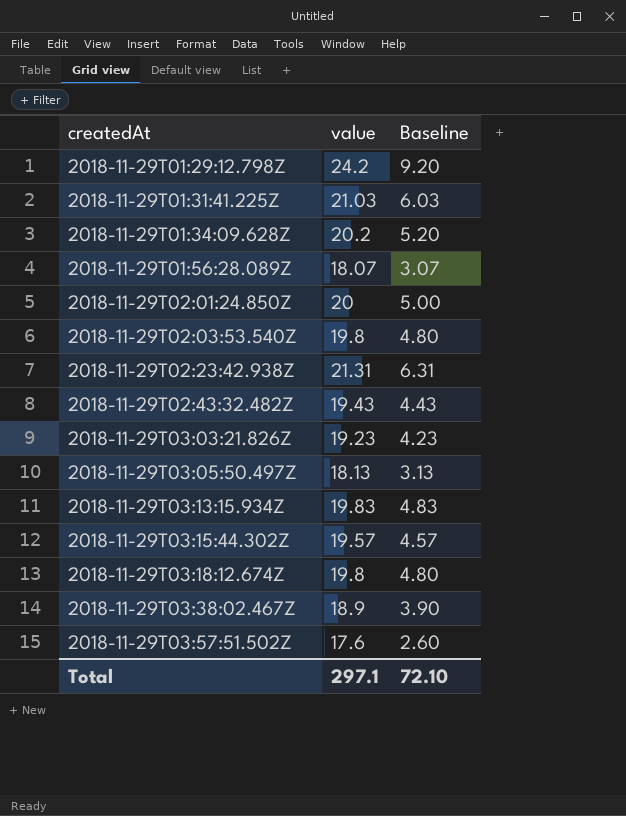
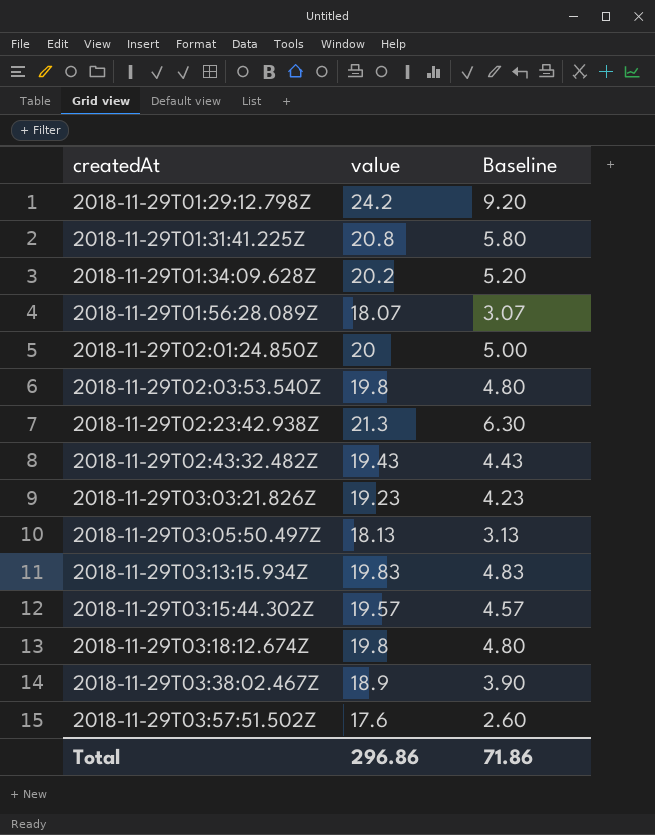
2018-11-29T01:31:41.225Z | value: 21.03 -> 20.8
2018-11-29T01:31:41.225Z | Baseline: 6.03 -> 5.80
2018-11-29T02:23:42.938Z | value: 21.31 -> 21.3
2018-11-29T02:23:42.938Z | Baseline: 6.31 -> 6.30
Total | value: 297.1 -> 296.86
Total | Baseline: 72.10 -> 71.86

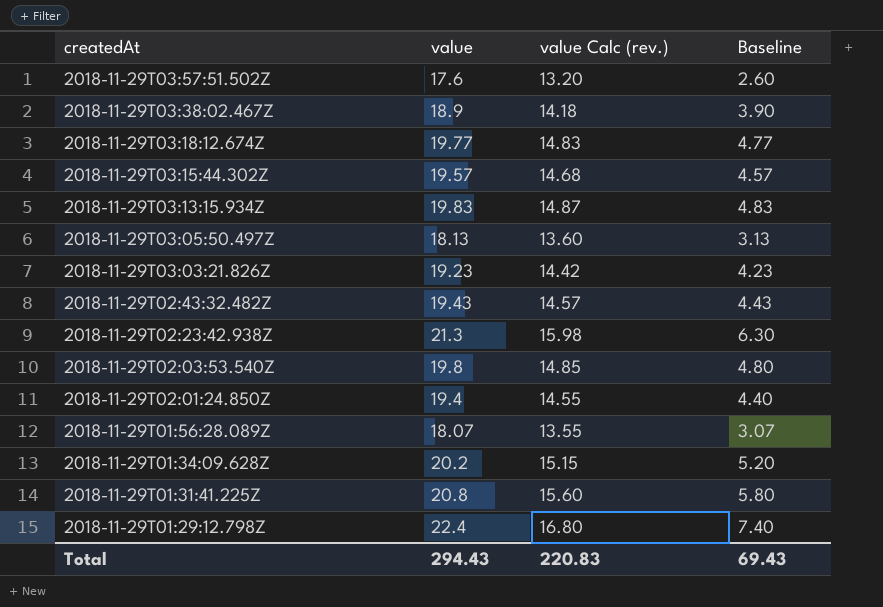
row order: createdAt ascending -> createdAt descending
column value Calc (rev.) | formula: none -> [value] * 0.75
2018-11-29T03:18:12.674Z | value: 19.8 -> 19.77
2018-11-29T03:18:12.674Z | Baseline: 4.80 -> 4.77
2018-11-29T02:01:24.850Z | value: 20 -> 19.4
2018-11-29T02:01:24.850Z | Baseline: 5.00 -> 4.40
2018-11-29T01:29:12.798Z | value: 24.2 -> 22.4
2018-11-29T01:29:12.798Z | Baseline: 9.20 -> 7.40
Total | value: 296.86 -> 294.43
Total | Baseline: 71.86 -> 69.43

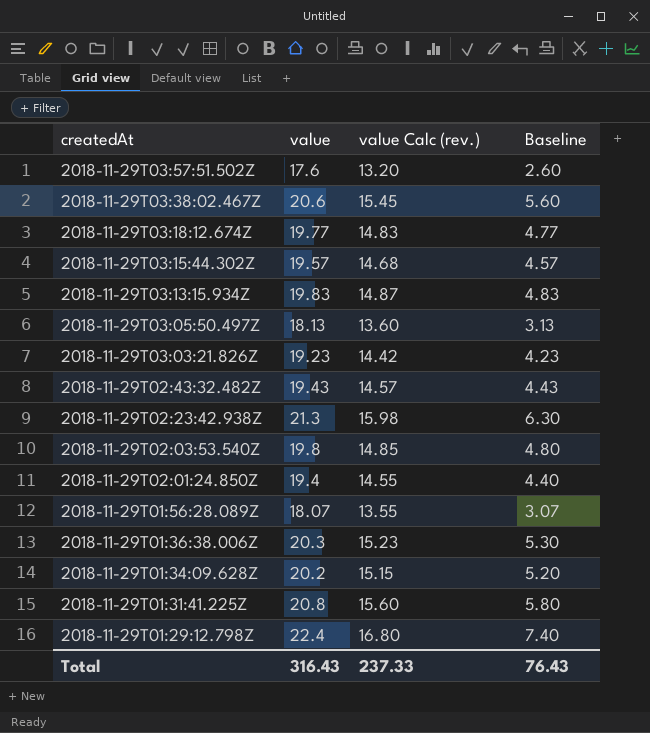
2018-11-29T03:38:02.467Z | value: 18.9 -> 20.6
2018-11-29T03:38:02.467Z | value Calc (rev.): 14.18 -> 15.45
2018-11-29T03:38:02.467Z | Baseline: 3.90 -> 5.60
row 2018-11-29T01:36:38.006Z: none -> 20.3 | 15.23 | 5.30
Total | value: 294.43 -> 316.43
Total | value Calc (rev.): 220.83 -> 237.33
Total | Baseline: 69.43 -> 76.43

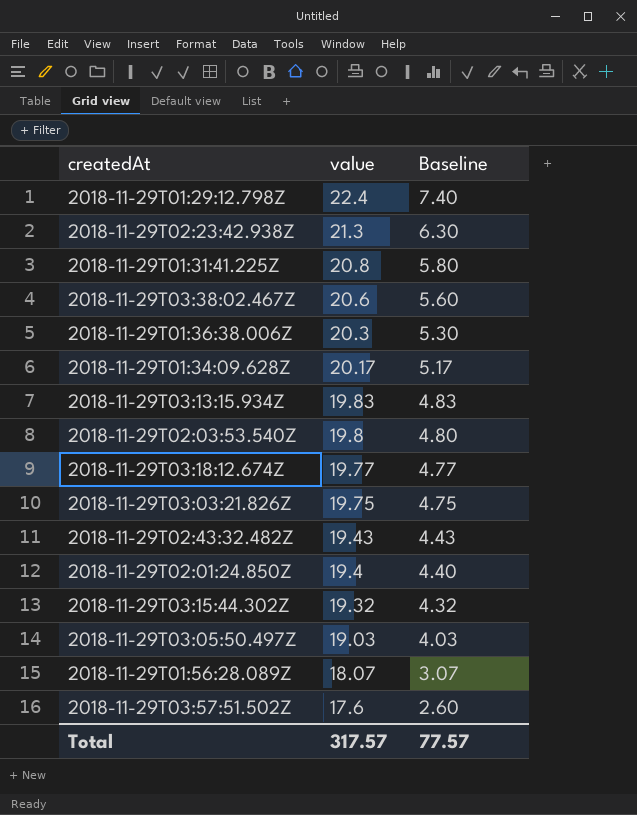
row order: createdAt descending -> value descending
column value Calc (rev.) | formula: [value] * 0.75 -> none
2018-11-29T01:34:09.628Z | value: 20.2 -> 20.17
2018-11-29T01:34:09.628Z | Baseline: 5.20 -> 5.17
2018-11-29T03:03:21.826Z | value: 19.23 -> 19.75
2018-11-29T03:03:21.826Z | Baseline: 4.23 -> 4.75
2018-11-29T03:15:44.302Z | value: 19.57 -> 19.32
2018-11-29T03:15:44.302Z | Baseline: 4.57 -> 4.32
2018-11-29T03:05:50.497Z | value: 18.13 -> 19.03
2018-11-29T03:05:50.497Z | Baseline: 3.13 -> 4.03
Total | value: 316.43 -> 317.57
Total | Baseline: 76.43 -> 77.57

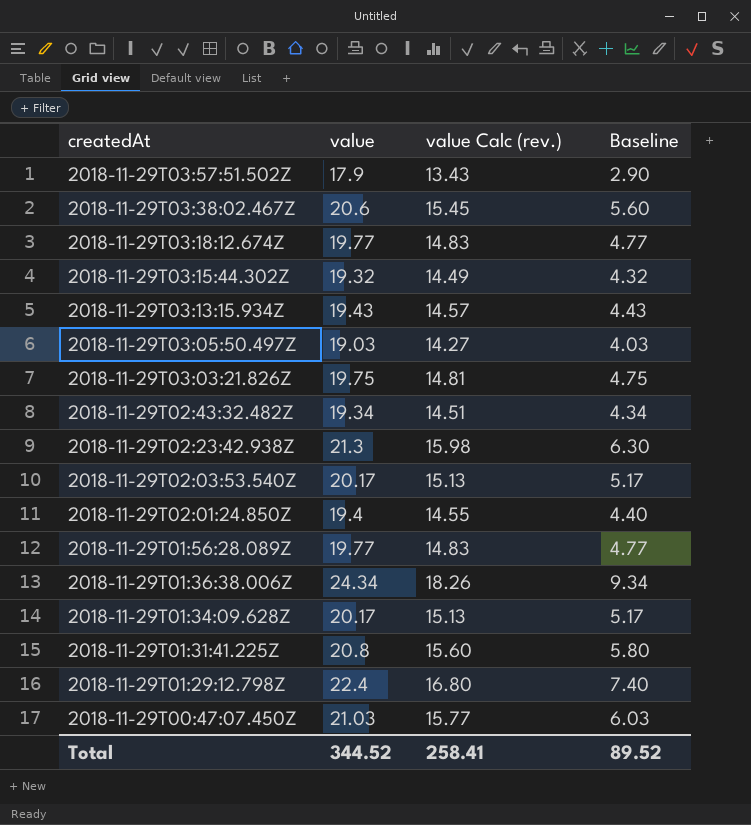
row order: value descending -> createdAt descending
column value Calc (rev.) | formula: none -> [value] * 0.75
2018-11-29T03:57:51.502Z | value: 17.6 -> 17.9
2018-11-29T03:57:51.502Z | Baseline: 2.60 -> 2.90
2018-11-29T03:13:15.934Z | value: 19.83 -> 19.43
2018-11-29T03:13:15.934Z | Baseline: 4.83 -> 4.43
2018-11-29T02:43:32.482Z | value: 19.43 -> 19.34
2018-11-29T02:43:32.482Z | Baseline: 4.43 -> 4.34
2018-11-29T02:03:53.540Z | value: 19.8 -> 20.17
2018-11-29T02:03:53.540Z | Baseline: 4.80 -> 5.17
2018-11-29T01:56:28.089Z | value: 18.07 -> 19.77
2018-11-29T01:56:28.089Z | Baseline: 3.07 -> 4.77
2018-11-29T01:36:38.006Z | value: 20.3 -> 24.34
2018-11-29T01:36:38.006Z | Baseline: 5.30 -> 9.34
row 2018-11-29T00:47:07.450Z: none -> 21.03 | 15.77 | 6.03
Total | value: 317.57 -> 344.52
Total | Baseline: 77.57 -> 89.52

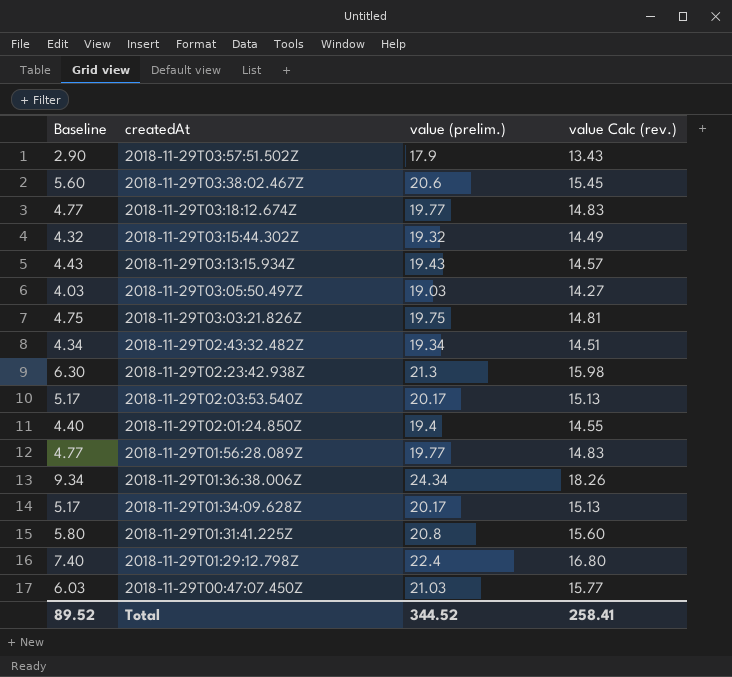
column Baseline | position: 4 -> 1
column name: value -> value (prelim.)

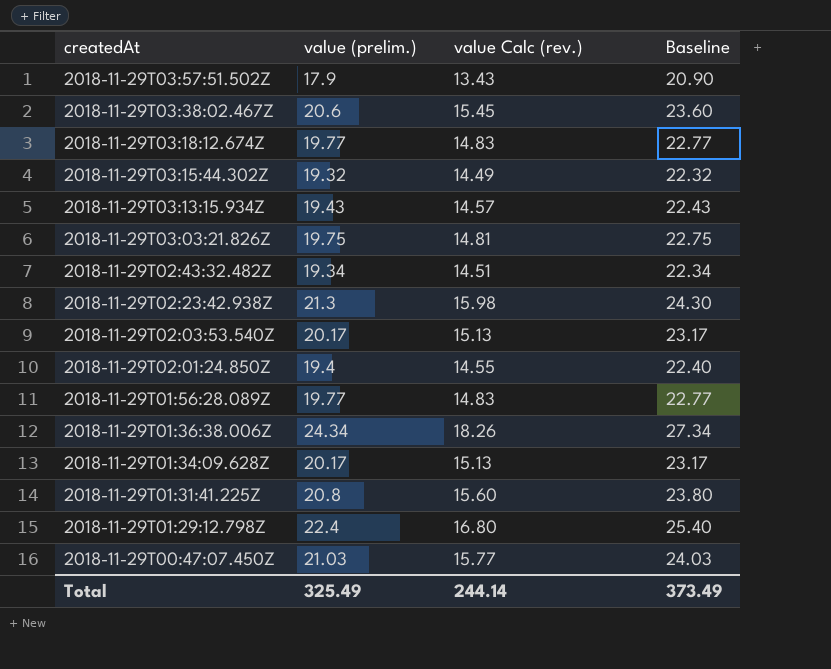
column Baseline | formula: [value (prelim.)] - 15 -> [value (prelim.)] + 3
column Baseline | position: 1 -> 4
row 2018-11-29T03:05:50.497Z: 4.03 | 19.03 | 14.27 -> none
Total | value (prelim.): 344.52 -> 325.49
Total | value Calc (rev.): 258.41 -> 244.14
Total | Baseline: 89.52 -> 373.49

